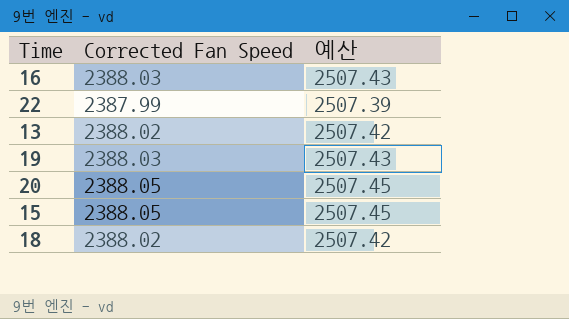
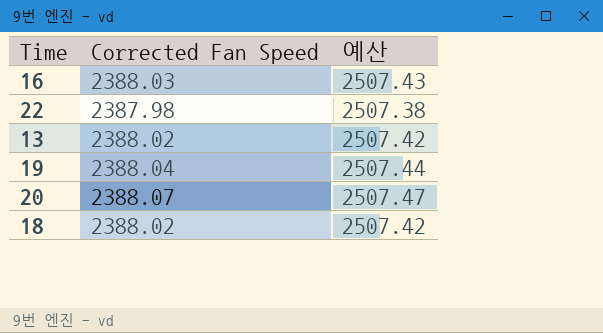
row 15: 2388.05 | 2507.45 -> none
22 | Corrected Fan Speed: 2387.99 -> 2387.98
22 | 예산: 2507.39 -> 2507.38
19 | Corrected Fan Speed: 2388.03 -> 2388.04
19 | 예산: 2507.43 -> 2507.44
20 | Corrected Fan Speed: 2388.05 -> 2388.07
20 | 예산: 2507.45 -> 2507.47

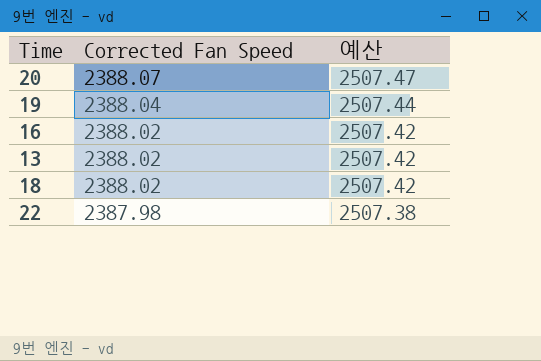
row order: none -> Corrected Fan Speed descending
16 | Corrected Fan Speed: 2388.03 -> 2388.02
16 | 예산: 2507.43 -> 2507.42

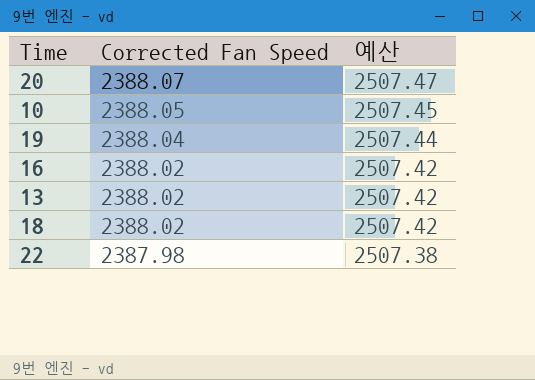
row 10: none -> 2388.05 | 2507.45

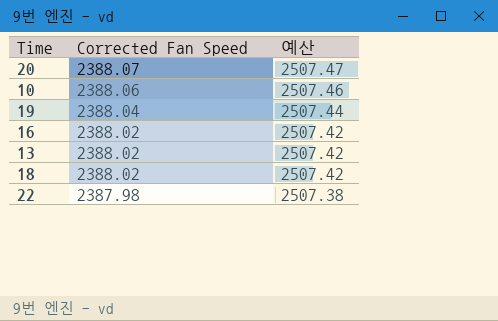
10 | Corrected Fan Speed: 2388.05 -> 2388.06
10 | 예산: 2507.45 -> 2507.46

